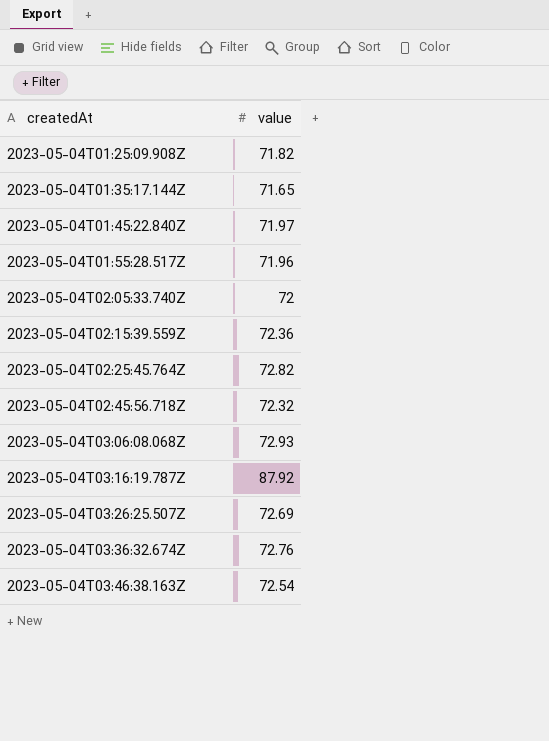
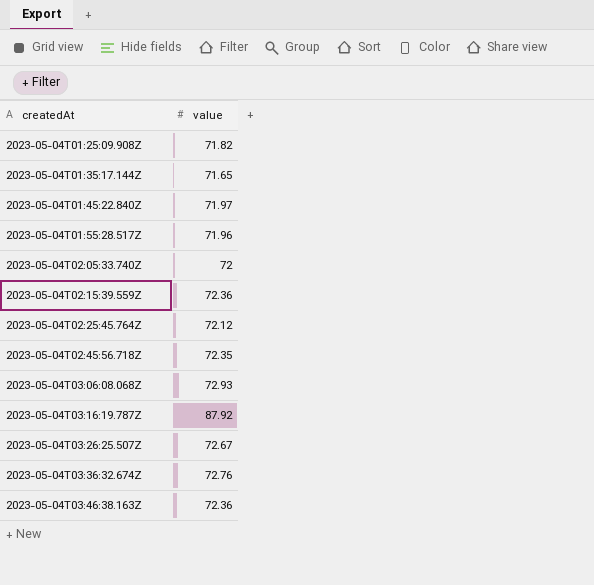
2023-05-04T02:25:45.764Z | value: 72.82 -> 72.12
2023-05-04T02:45:56.718Z | value: 72.32 -> 72.35
2023-05-04T03:26:25.507Z | value: 72.69 -> 72.67
2023-05-04T03:46:38.163Z | value: 72.54 -> 72.36

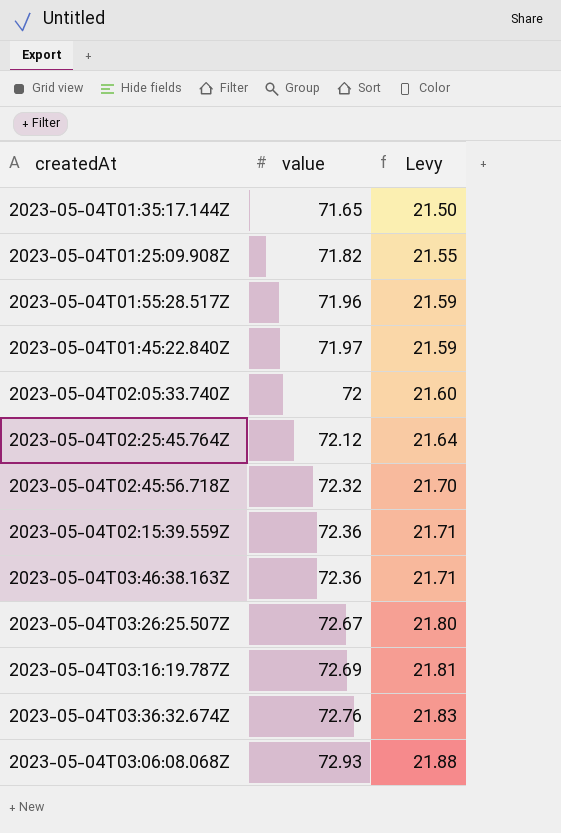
row order: createdAt ascending -> value ascending
column Levy | formula: none -> [value] * 0.3
2023-05-04T02:45:56.718Z | value: 72.35 -> 72.32
2023-05-04T03:16:19.787Z | value: 87.92 -> 72.69

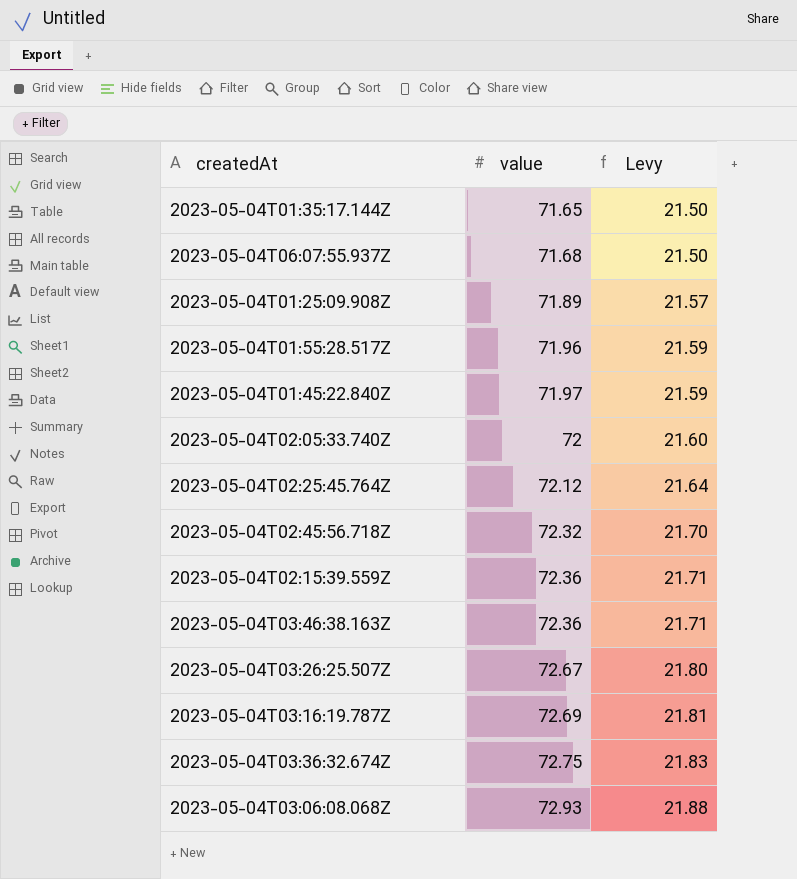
row 2023-05-04T06:07:55.937Z: none -> 71.68 | 21.50
2023-05-04T01:25:09.908Z | value: 71.82 -> 71.89
2023-05-04T01:25:09.908Z | Levy: 21.55 -> 21.57
2023-05-04T03:36:32.674Z | value: 72.76 -> 72.75

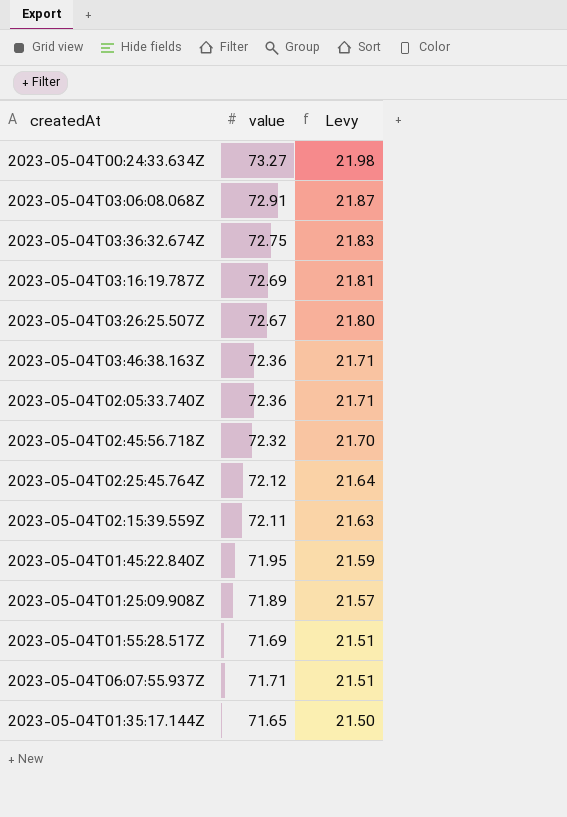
row order: value ascending -> Levy descending
row 2023-05-04T00:24:33.634Z: none -> 73.27 | 21.98
2023-05-04T03:06:08.068Z | value: 72.93 -> 72.91
2023-05-04T03:06:08.068Z | Levy: 21.88 -> 21.87
2023-05-04T02:05:33.740Z | value: 72 -> 72.36
2023-05-04T02:05:33.740Z | Levy: 21.60 -> 21.71
2023-05-04T02:15:39.559Z | value: 72.36 -> 72.11
2023-05-04T02:15:39.559Z | Levy: 21.71 -> 21.63
2023-05-04T01:45:22.840Z | value: 71.97 -> 71.95
2023-05-04T01:55:28.517Z | value: 71.96 -> 71.69
2023-05-04T01:55:28.517Z | Levy: 21.59 -> 21.51
2023-05-04T06:07:55.937Z | value: 71.68 -> 71.71
2023-05-04T06:07:55.937Z | Levy: 21.50 -> 21.51

